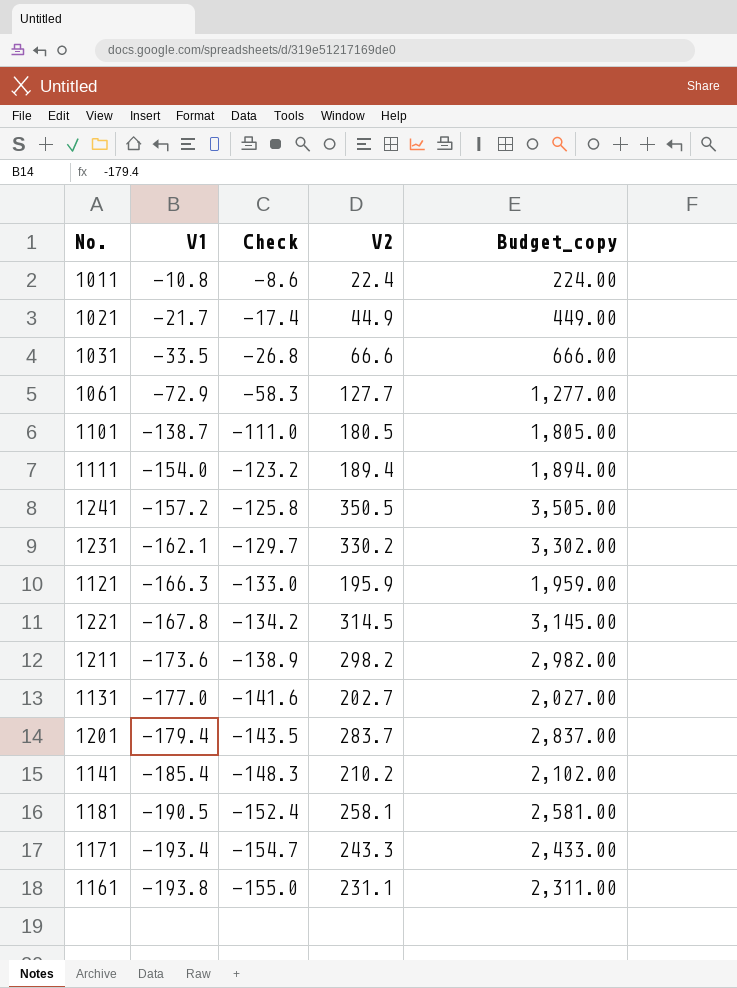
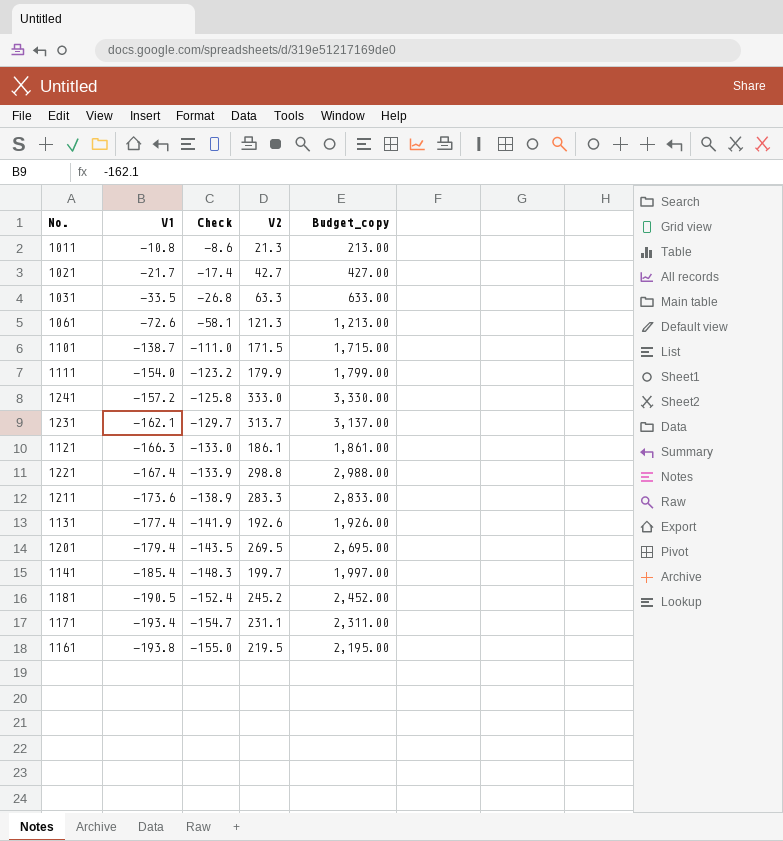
1011 | V2: 22.4 -> 21.3
1011 | Budget_copy: 224.00 -> 213.00
1021 | V2: 44.9 -> 42.7
1021 | Budget_copy: 449.00 -> 427.00
1031 | V2: 66.6 -> 63.3
1031 | Budget_copy: 666.00 -> 633.00
1061 | V1: -72.9 -> -72.6
1061 | Check: -58.3 -> -58.1
1061 | V2: 127.7 -> 121.3
1061 | Budget_copy: 1,277.00 -> 1,213.00
1101 | V2: 180.5 -> 171.5
1101 | Budget_copy: 1,805.00 -> 1,715.00
1111 | V2: 189.4 -> 179.9
1111 | Budget_copy: 1,894.00 -> 1,799.00
1241 | V2: 350.5 -> 333.0
1241 | Budget_copy: 3,505.00 -> 3,330.00
1231 | V2: 330.2 -> 313.7
1231 | Budget_copy: 3,302.00 -> 3,137.00
1121 | V2: 195.9 -> 186.1
1121 | Budget_copy: 1,959.00 -> 1,861.00
1221 | V1: -167.8 -> -167.4
1221 | Check: -134.2 -> -133.9
1221 | V2: 314.5 -> 298.8
1221 | Budget_copy: 3,145.00 -> 2,988.00
1211 | V2: 298.2 -> 283.3
1211 | Budget_copy: 2,982.00 -> 2,833.00
1131 | V1: -177.0 -> -177.4
1131 | Check: -141.6 -> -141.9
1131 | V2: 202.7 -> 192.6
1131 | Budget_copy: 2,027.00 -> 1,926.00
1201 | V2: 283.7 -> 269.5
1201 | Budget_copy: 2,837.00 -> 2,695.00
1141 | V2: 210.2 -> 199.7
1141 | Budget_copy: 2,102.00 -> 1,997.00
1181 | V2: 258.1 -> 245.2
1181 | Budget_copy: 2,581.00 -> 2,452.00
1171 | V2: 243.3 -> 231.1
1171 | Budget_copy: 2,433.00 -> 2,311.00
1161 | V2: 231.1 -> 219.5
1161 | Budget_copy: 2,311.00 -> 2,195.00

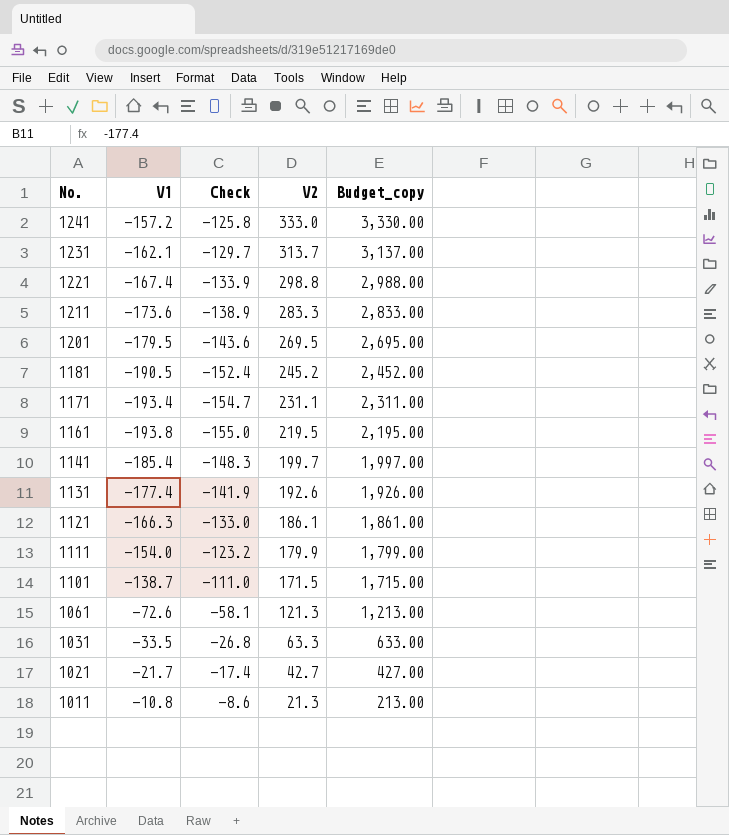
row order: V1 descending -> No. descending
1201 | V1: -179.4 -> -179.5
1201 | Check: -143.5 -> -143.6

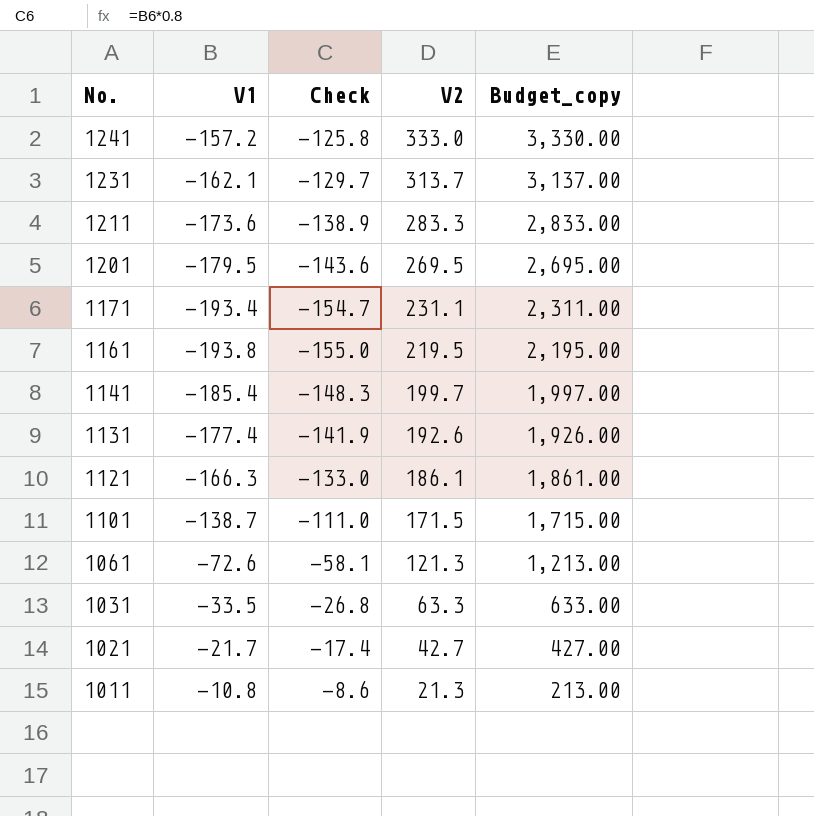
row 1221: -167.4 | -133.9 | 298.8 | 2,988.00 -> none
row 1181: -190.5 | -152.4 | 245.2 | 2,452.00 -> none
row 1111: -154.0 | -123.2 | 179.9 | 1,799.00 -> none

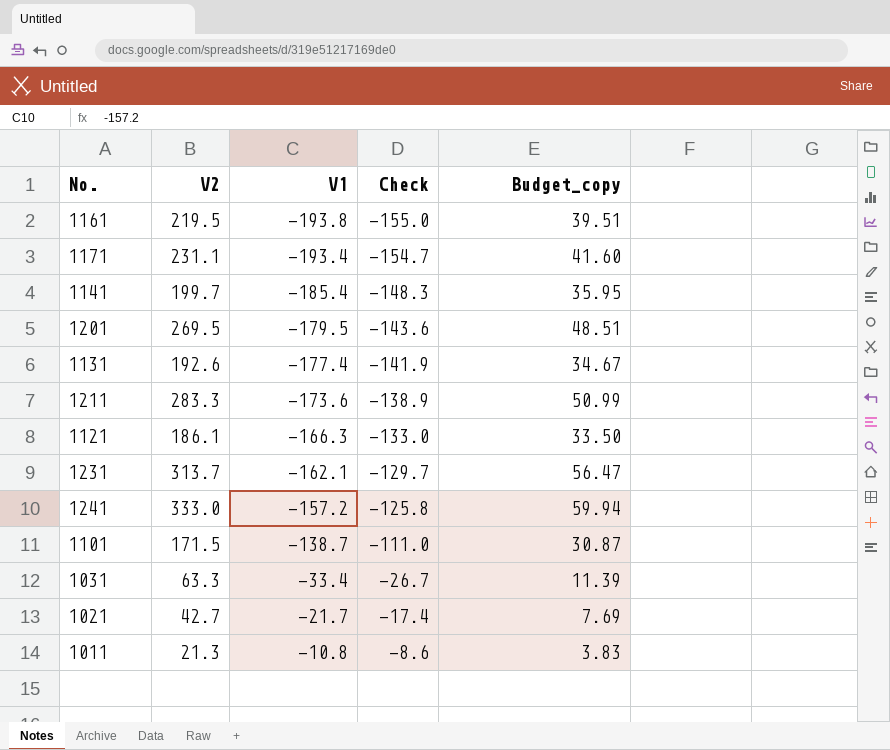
row order: No. descending -> V1 ascending
column V2 | position: 4 -> 2
column Budget_copy | formula: [V2] * 10 -> [V2] * 0.18
row 1061: -72.6 | -58.1 | 121.3 | 1,213.00 -> none
1031 | V1: -33.5 -> -33.4
1031 | Check: -26.8 -> -26.7

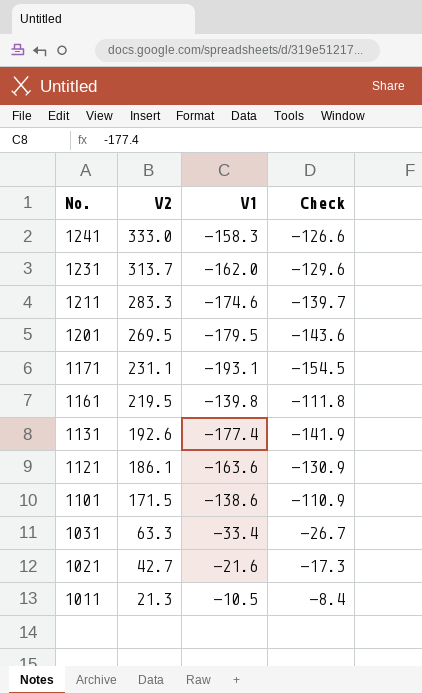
row order: V1 ascending -> No. descending
column Budget_copy | formula: [V2] * 0.18 -> none
row 1141: 199.7 | -185.4 | -148.3 | 35.95 -> none
1241 | V1: -157.2 -> -158.3
1241 | Check: -125.8 -> -126.6
1231 | V1: -162.1 -> -162.0
1231 | Check: -129.7 -> -129.6
1211 | V1: -173.6 -> -174.6
1211 | Check: -138.9 -> -139.7
1171 | V1: -193.4 -> -193.1
1171 | Check: -154.7 -> -154.5
1161 | V1: -193.8 -> -139.8
1161 | Check: -155.0 -> -111.8
1121 | V1: -166.3 -> -163.6
1121 | Check: -133.0 -> -130.9
1101 | V1: -138.7 -> -138.6
1101 | Check: -111.0 -> -110.9
1021 | V1: -21.7 -> -21.6
1021 | Check: -17.4 -> -17.3
1011 | V1: -10.8 -> -10.5
1011 | Check: -8.6 -> -8.4

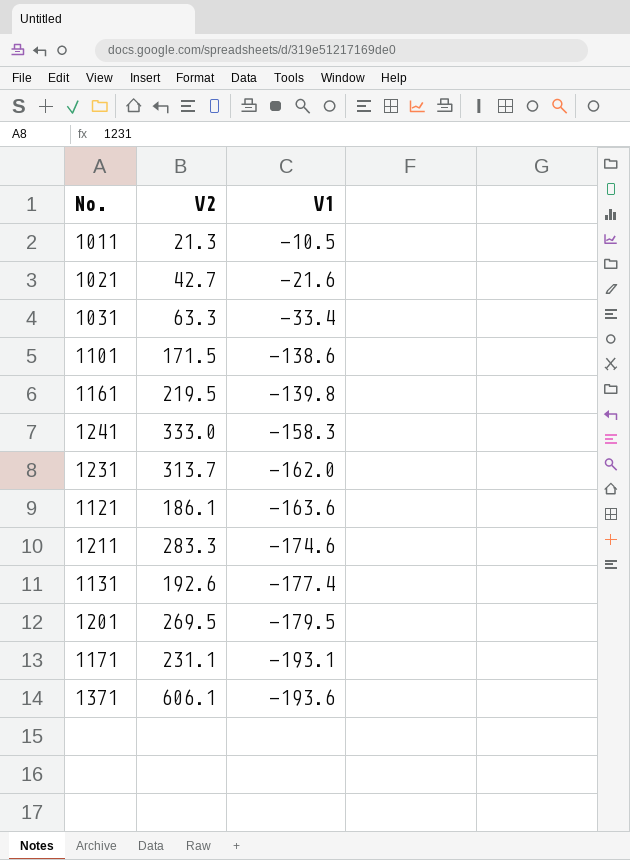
row order: No. descending -> V1 descending
column Check | formula: [V1] * 0.8 -> none
row 1371: none -> 606.1 | -193.6

